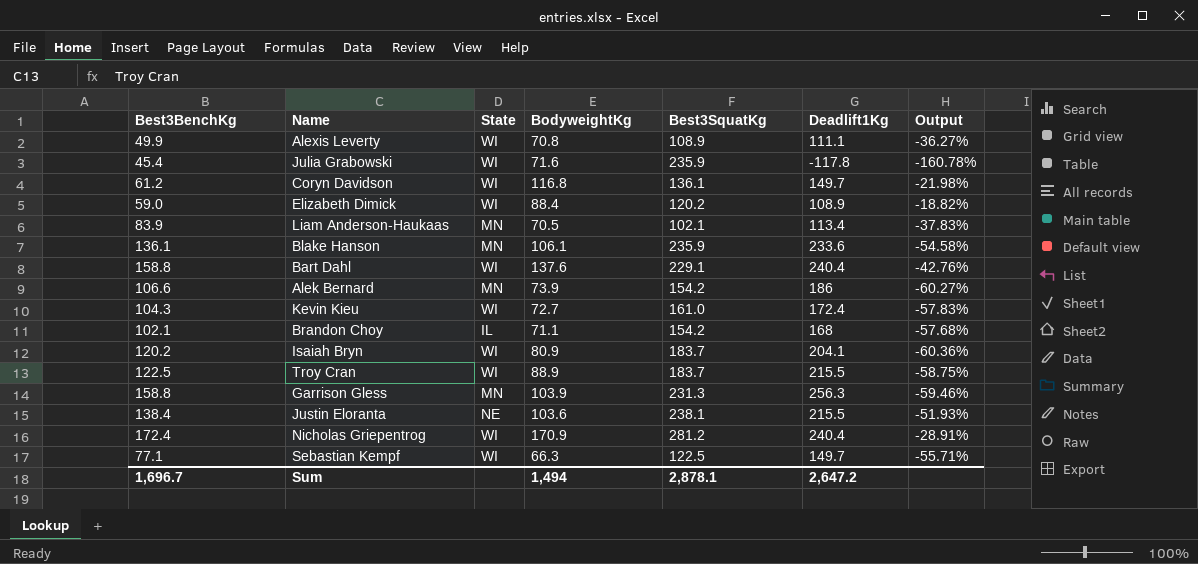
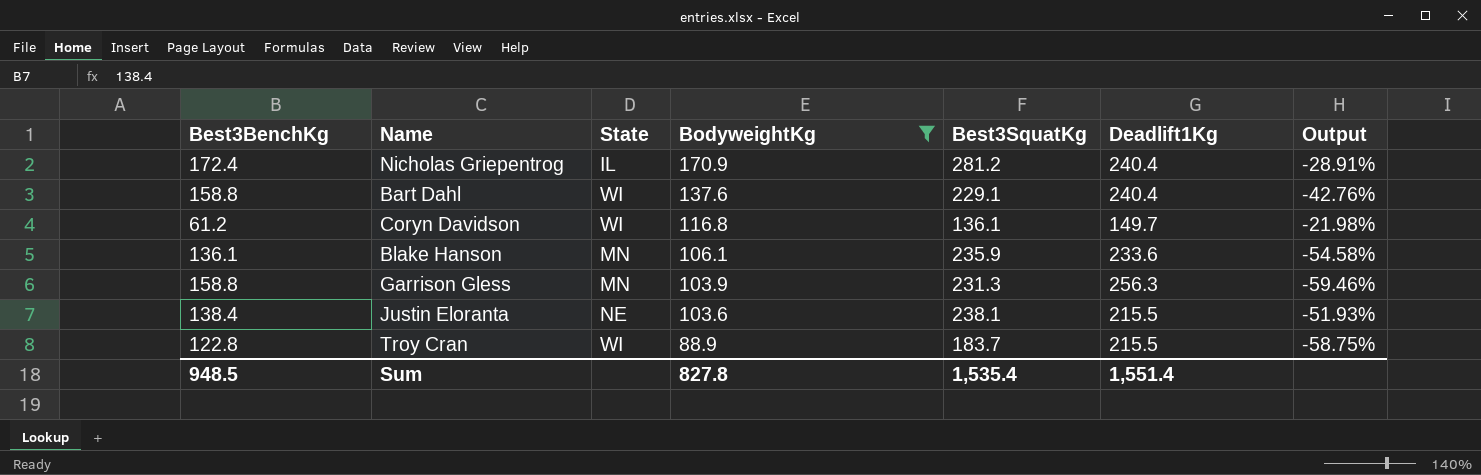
filter: none -> BodyweightKg >= 88.9
row order: none -> BodyweightKg descending
Nicholas Griepentrog | State: WI -> IL
Troy Cran | Best3BenchKg: 122.5 -> 122.8
Sum | Best3BenchKg: 1,696.7 -> 948.5
Sum | BodyweightKg: 1,494 -> 827.8
Sum | Best3SquatKg: 2,878.1 -> 1,535.4
Sum | Deadlift1Kg: 2,647.2 -> 1,551.4

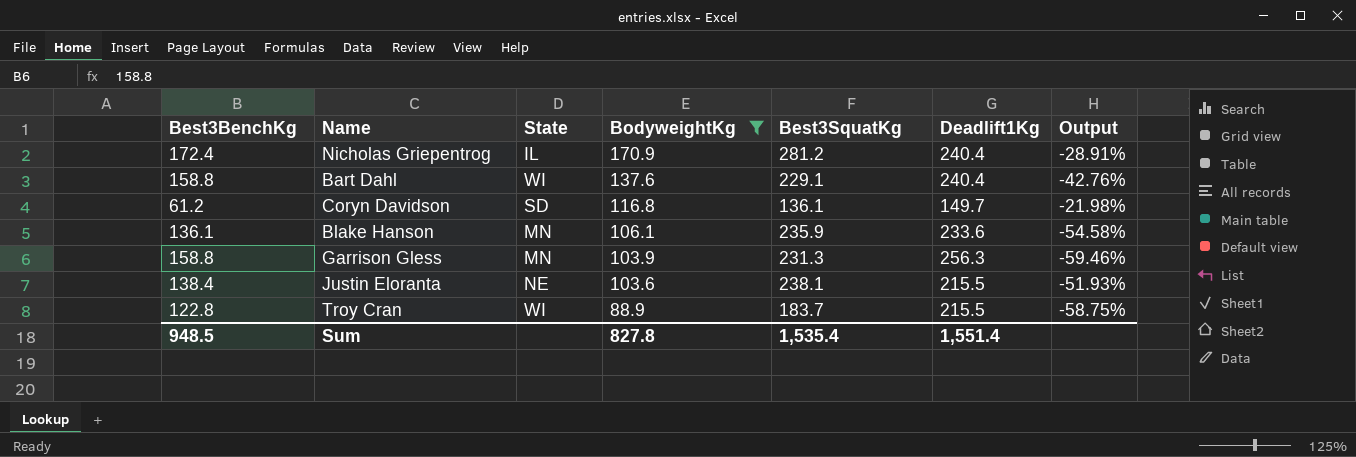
Coryn Davidson | State: WI -> SD

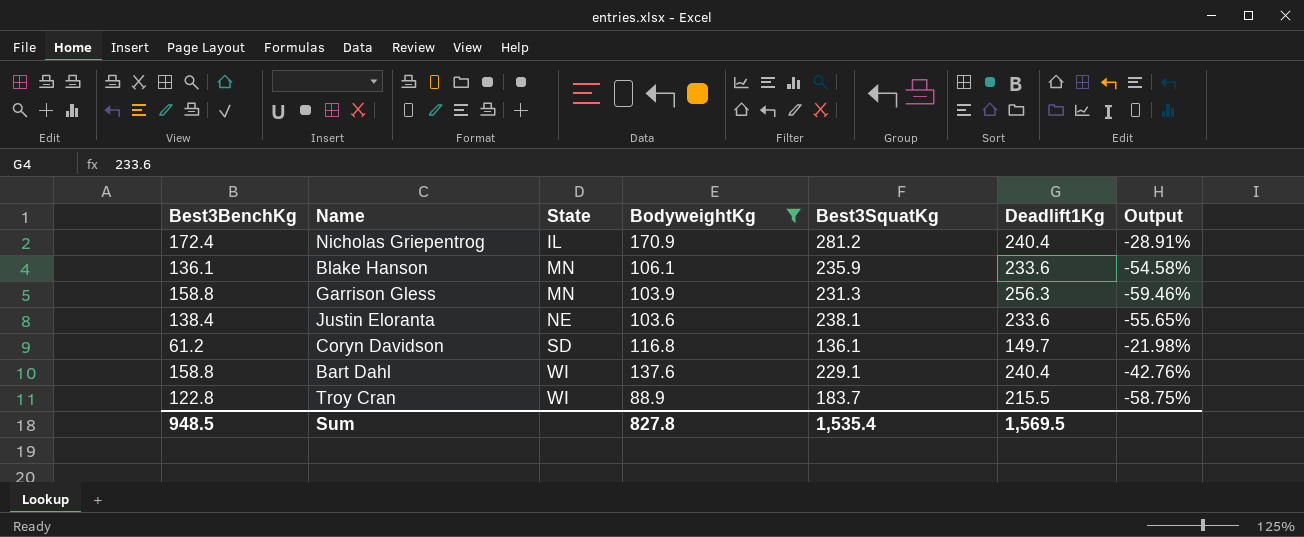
row order: BodyweightKg descending -> State ascending
Justin Eloranta | Deadlift1Kg: 215.5 -> 233.6
Justin Eloranta | Output: -51.93% -> -55.65%
Sum | Deadlift1Kg: 1,551.4 -> 1,569.5

